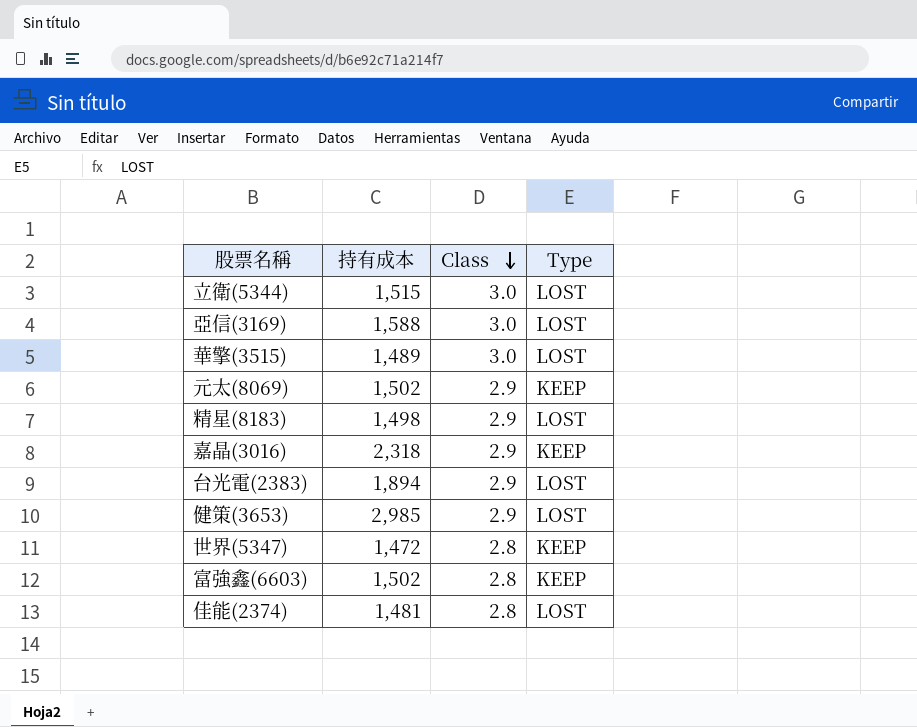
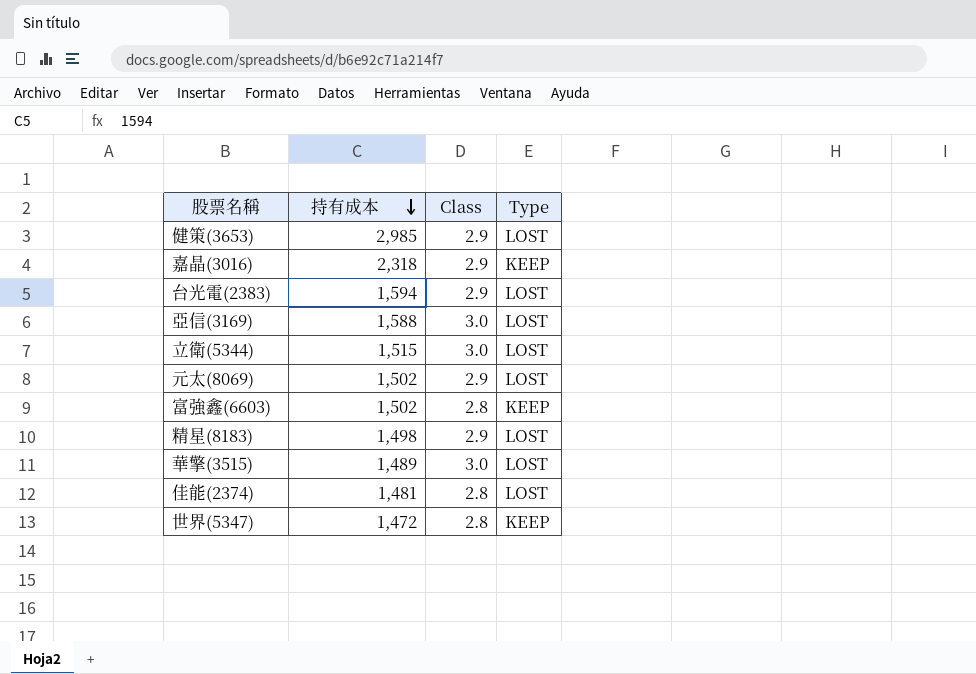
row order: Class descending -> 持有成本 descending
台光電(2383) | 持有成本: 1,894 -> 1,594
元太(8069) | Type: KEEP -> LOST

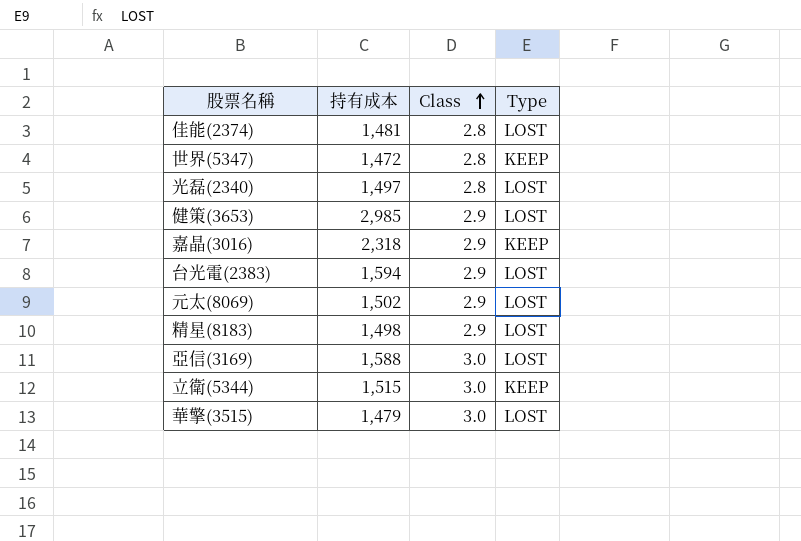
row order: 持有成本 descending -> Class ascending
row 富強鑫(6603): 1,502 | 2.8 | KEEP -> none
row 光磊(2340): none -> 1,497 | 2.8 | LOST
立衛(5344) | Type: LOST -> KEEP
華擎(3515) | 持有成本: 1,489 -> 1,479

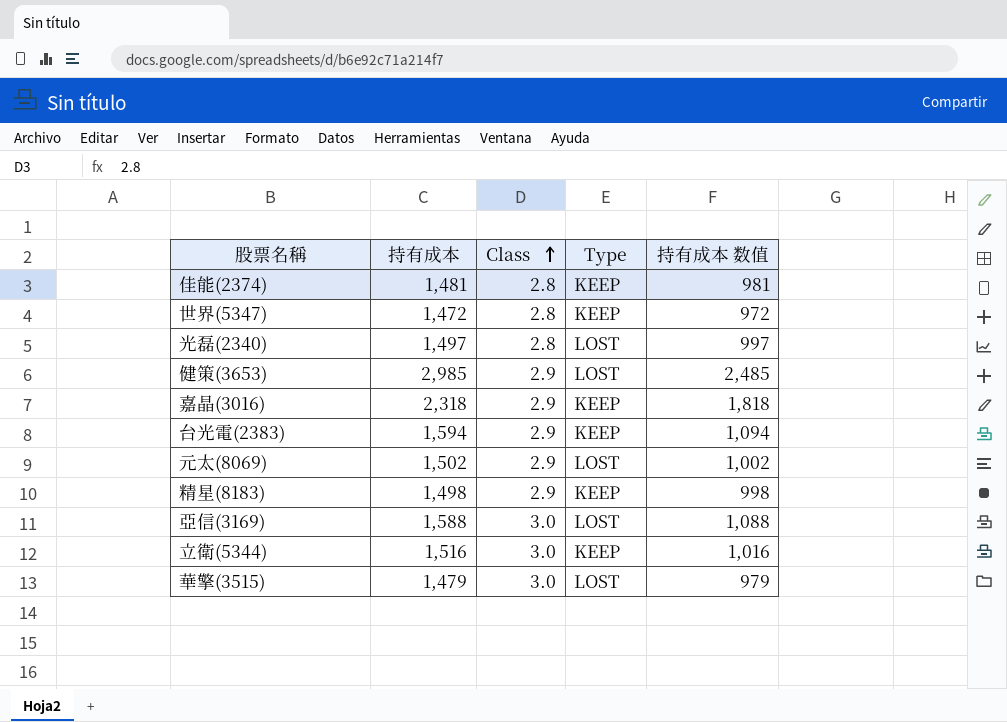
column 持有成本 数值 | formula: none -> [持有成本] - 500
佳能(2374) | Type: LOST -> KEEP
台光電(2383) | Type: LOST -> KEEP
精星(8183) | Type: LOST -> KEEP
立衛(5344) | 持有成本: 1,515 -> 1,516

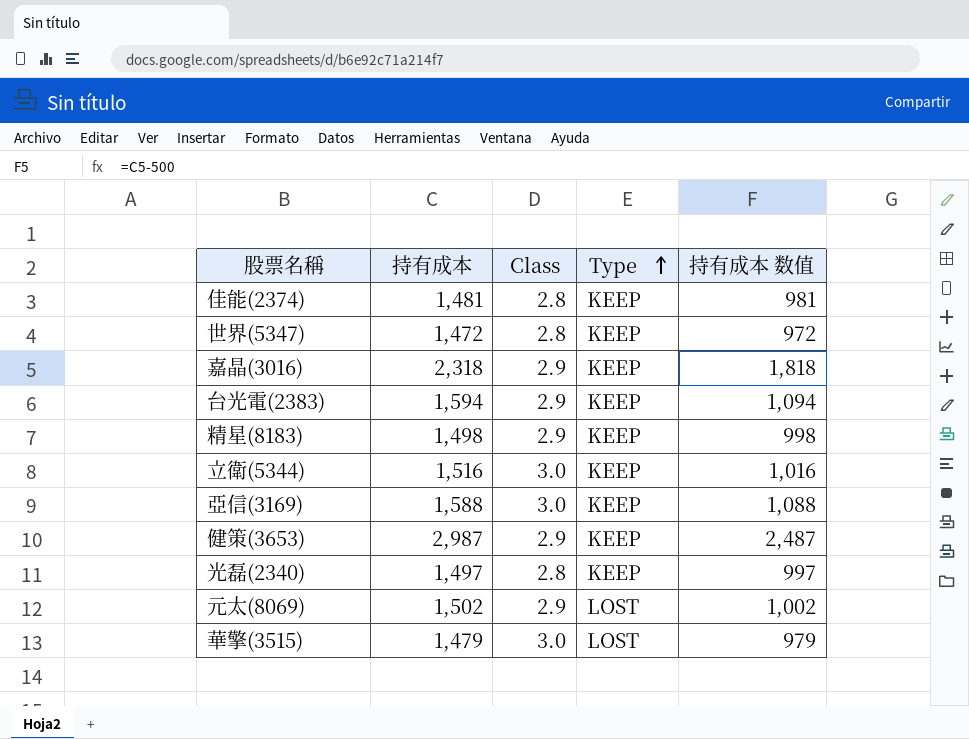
row order: Class ascending -> Type ascending
亞信(3169) | Type: LOST -> KEEP
健策(3653) | 持有成本: 2,985 -> 2,987
健策(3653) | Type: LOST -> KEEP
健策(3653) | 持有成本 数值: 2,485 -> 2,487
光磊(2340) | Type: LOST -> KEEP

